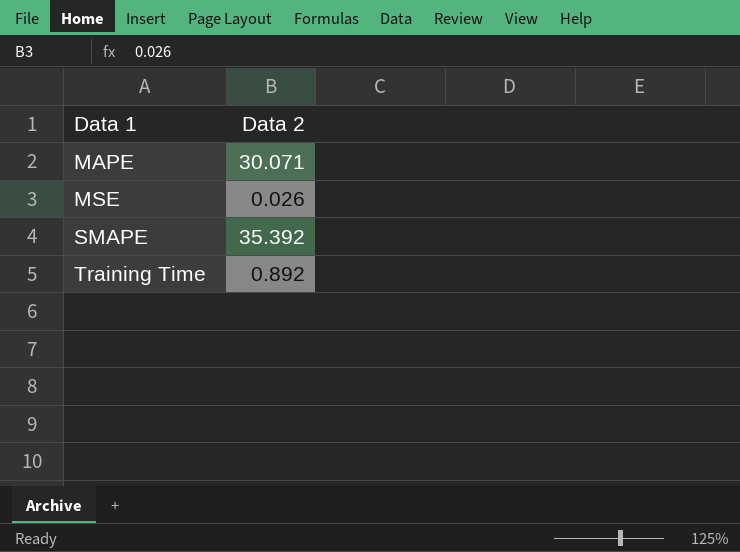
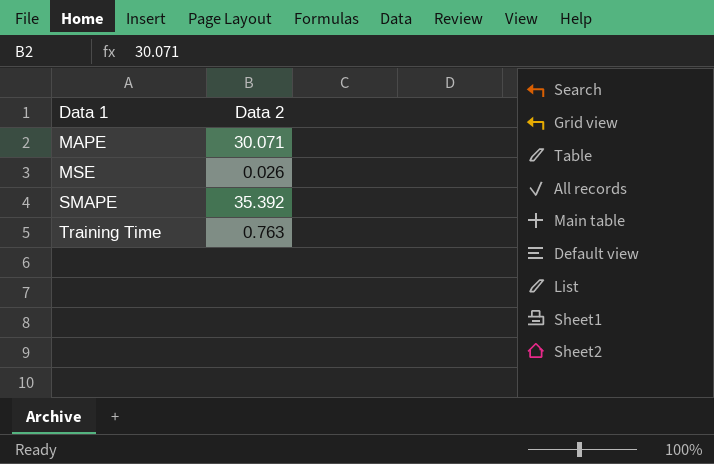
Training Time | Data 2: 0.892 -> 0.763

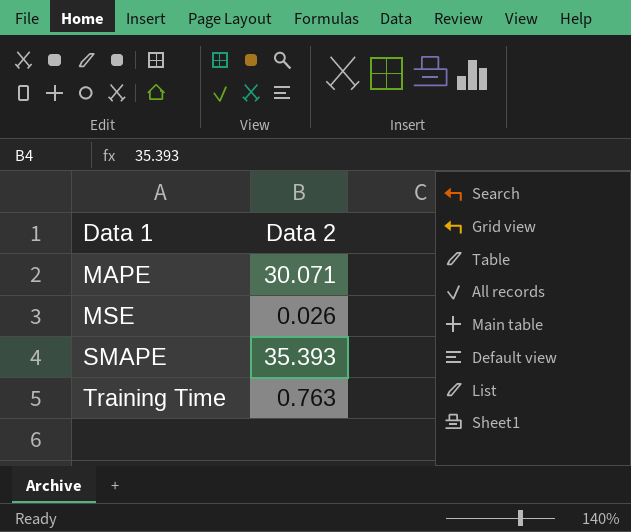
SMAPE | Data 2: 35.392 -> 35.393

